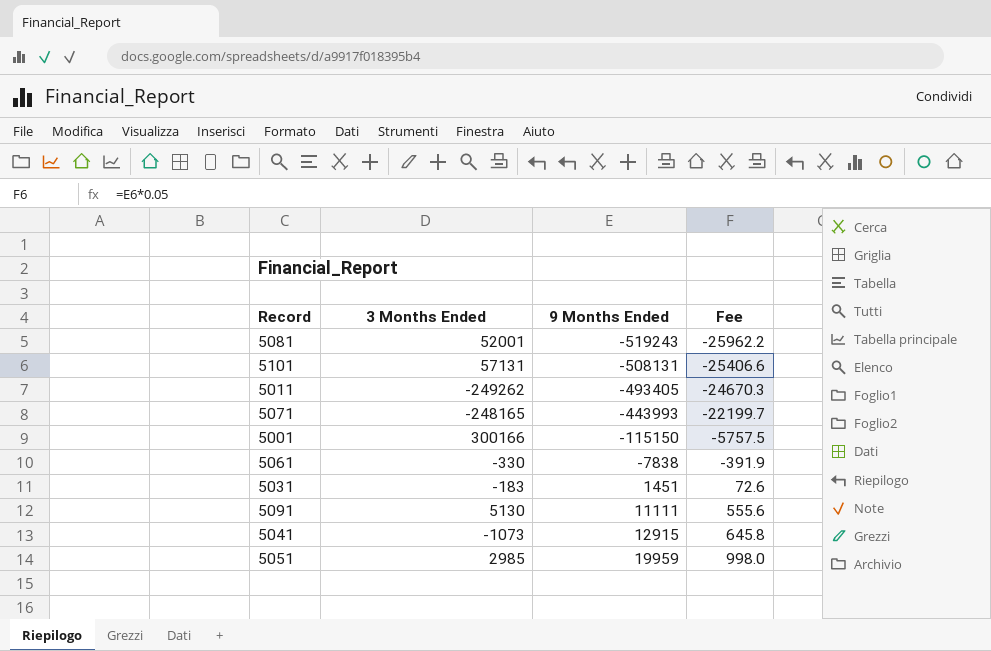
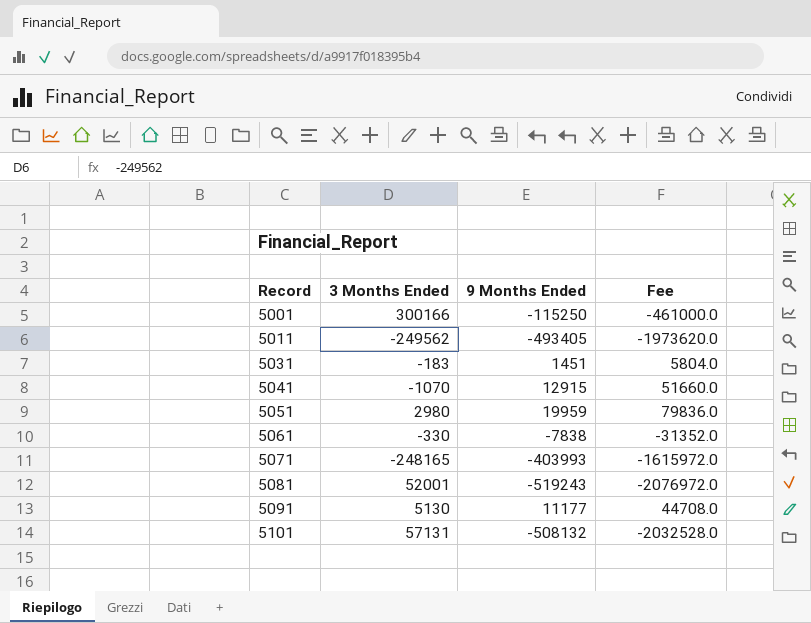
row order: 9 Months Ended ascending -> Record ascending
column Fee | formula: [9 Months Ended] * 0.05 -> [9 Months Ended] * 4
5001 | 9 Months Ended: -115150 -> -115250
5011 | 3 Months Ended: -249262 -> -249562
5041 | 3 Months Ended: -1073 -> -1070
5051 | 3 Months Ended: 2985 -> 2980
5071 | 9 Months Ended: -443993 -> -403993
5091 | 9 Months Ended: 11111 -> 11177
5101 | 9 Months Ended: -508131 -> -508132

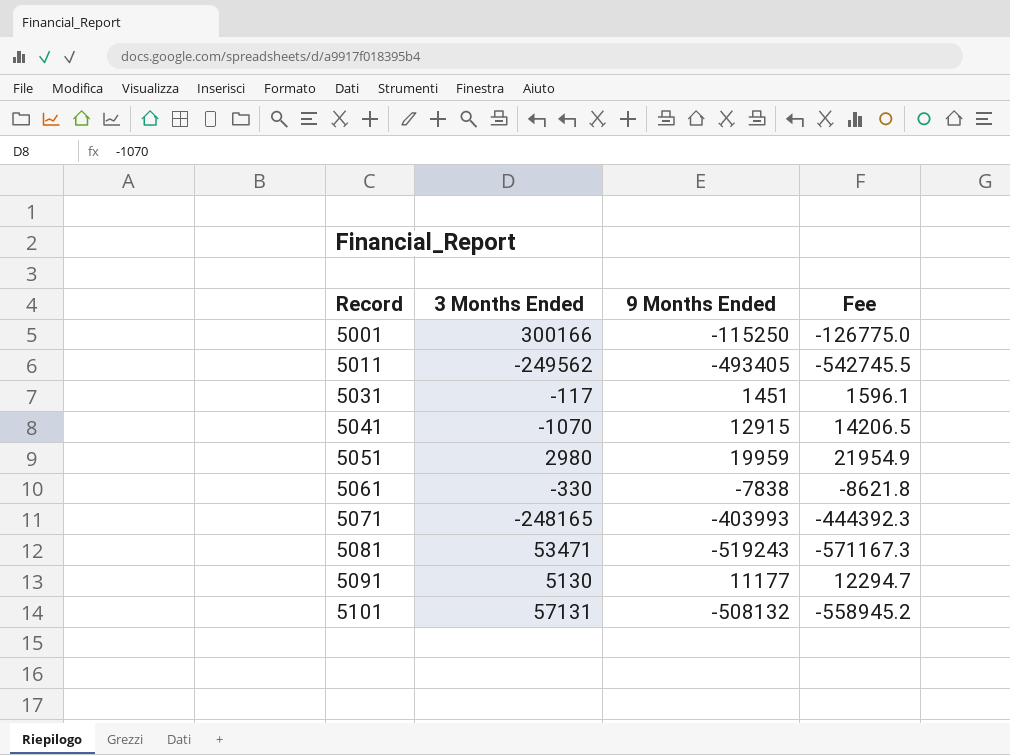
column Fee | formula: [9 Months Ended] * 4 -> [9 Months Ended] * 1.1
5031 | 3 Months Ended: -183 -> -117
5081 | 3 Months Ended: 52001 -> 53471

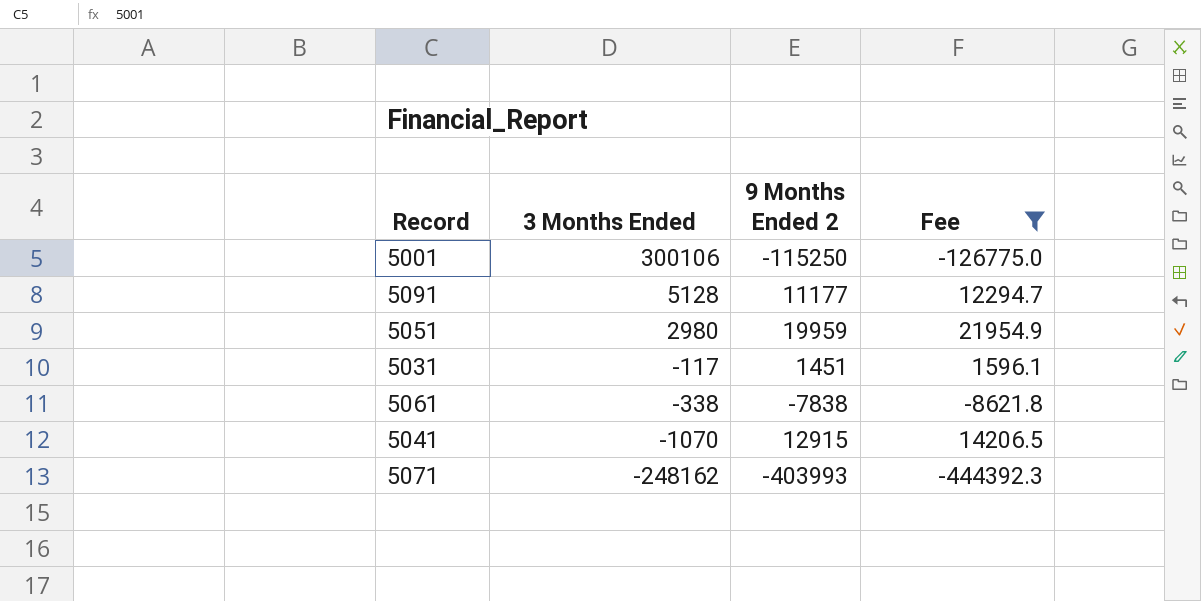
filter: none -> Fee >= -444392.3
row order: Record ascending -> 3 Months Ended descending
column name: 9 Months Ended -> 9 Months Ended 2
5001 | 3 Months Ended: 300166 -> 300106
5091 | 3 Months Ended: 5130 -> 5128
5061 | 3 Months Ended: -330 -> -338
5071 | 3 Months Ended: -248165 -> -248162

